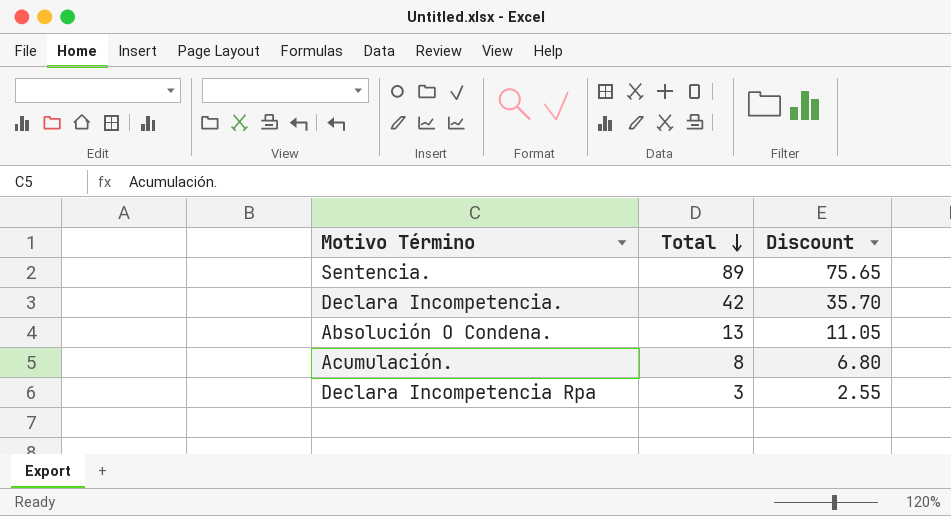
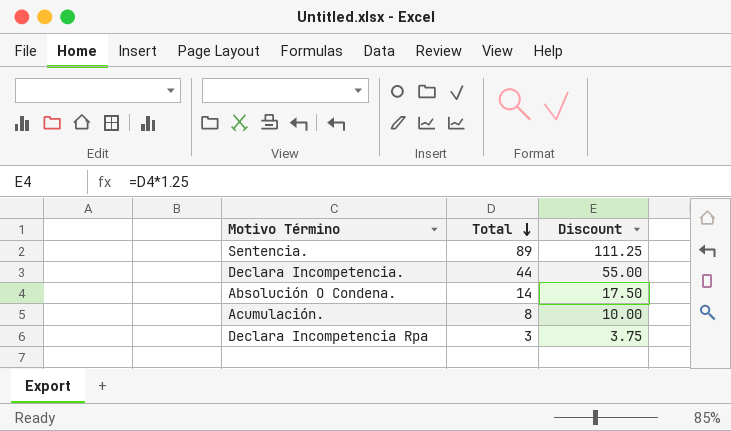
column Discount | formula: [Total] * 0.85 -> [Total] * 1.25
Declara Incompetencia. | Total: 42 -> 44
Absolución O Condena. | Total: 13 -> 14

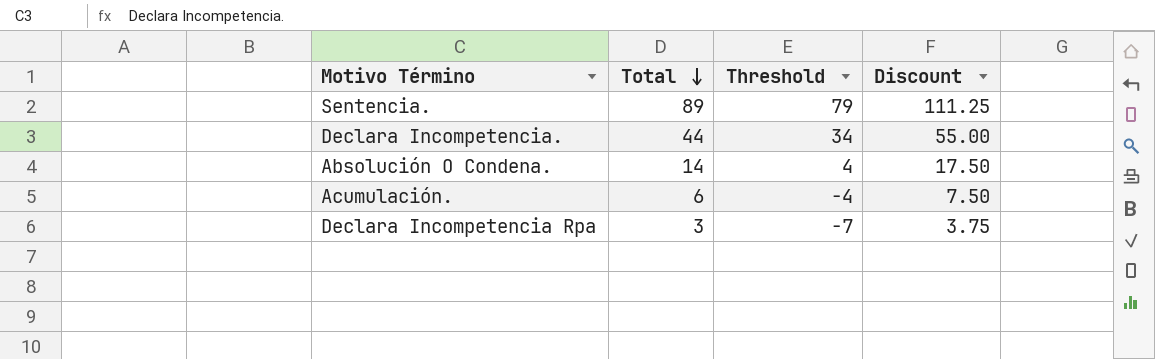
column Threshold | formula: none -> [Total] - 10
Acumulación. | Total: 8 -> 6
Acumulación. | Discount: 10.00 -> 7.50

